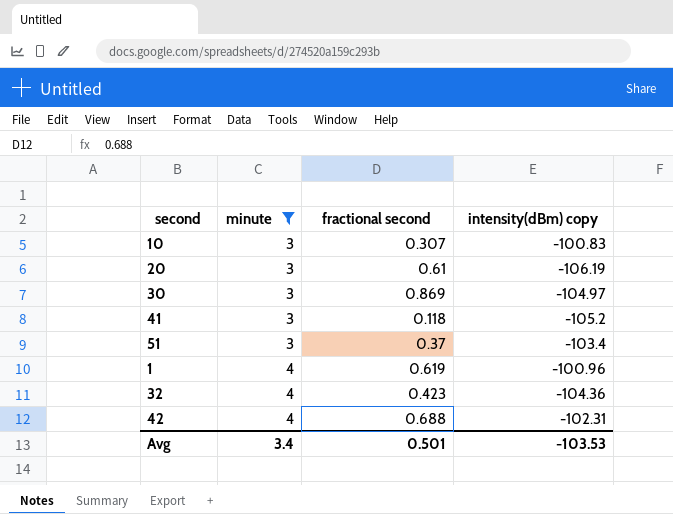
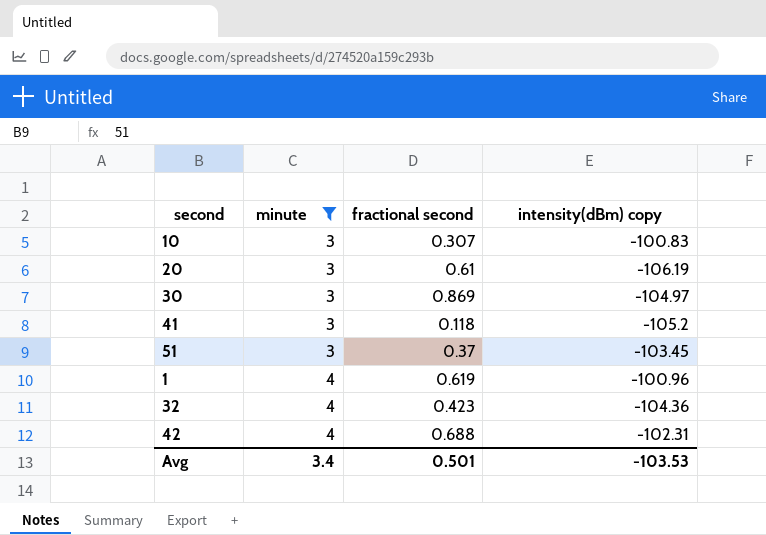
51 | intensity(dBm) copy: -103.4 -> -103.45

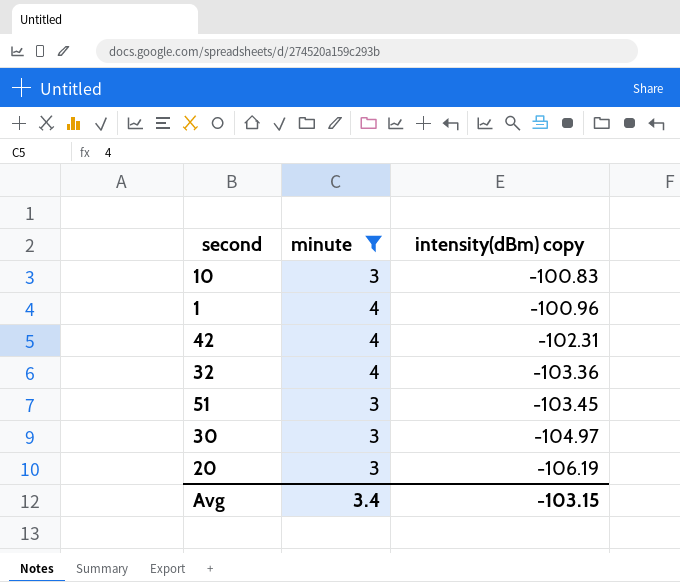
row order: minute ascending -> intensity(dBm) copy descending
column fractional second | position: 3 -> none
row 41: 3 | 0.118 | -105.2 -> none
32 | intensity(dBm) copy: -104.36 -> -103.36
Avg | intensity(dBm) copy: -103.53 -> -103.15

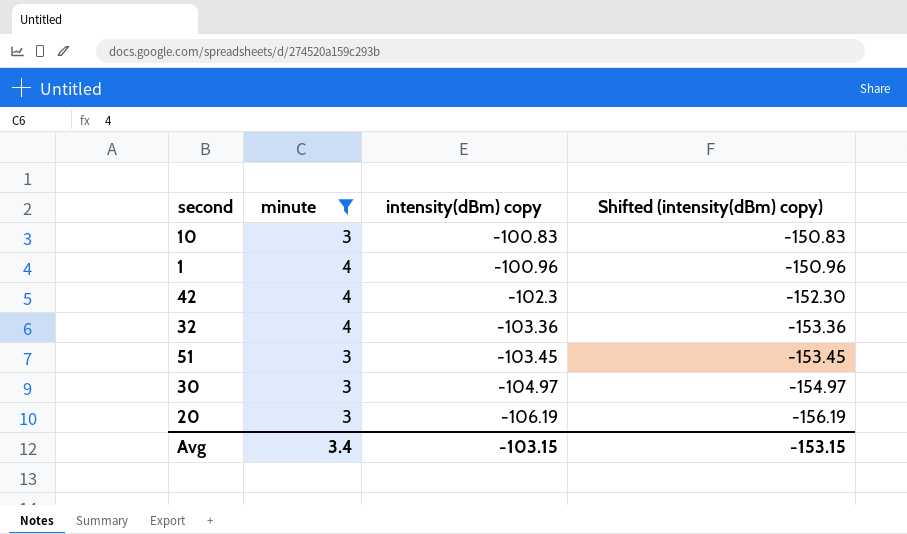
column Shifted (intensity(dBm) copy) | formula: none -> [intensity(dBm) copy] - 50
42 | intensity(dBm) copy: -102.31 -> -102.3

